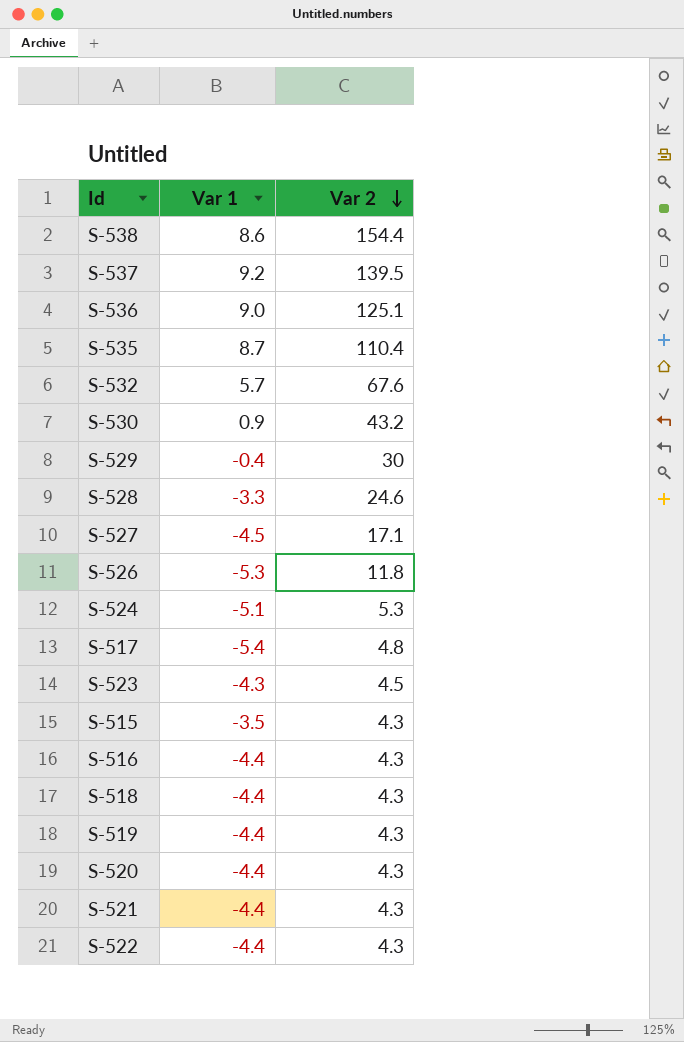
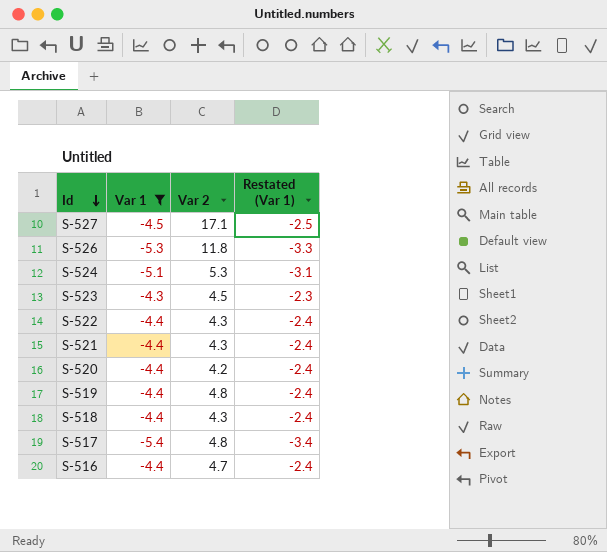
filter: none -> Var 1 <= -4.3
row order: Var 2 descending -> Id descending
column Restated (Var 1) | formula: none -> [Var 1] + 2
S-520 | Var 2: 4.3 -> 4.2
S-519 | Var 2: 4.3 -> 4.8
S-516 | Var 2: 4.3 -> 4.7

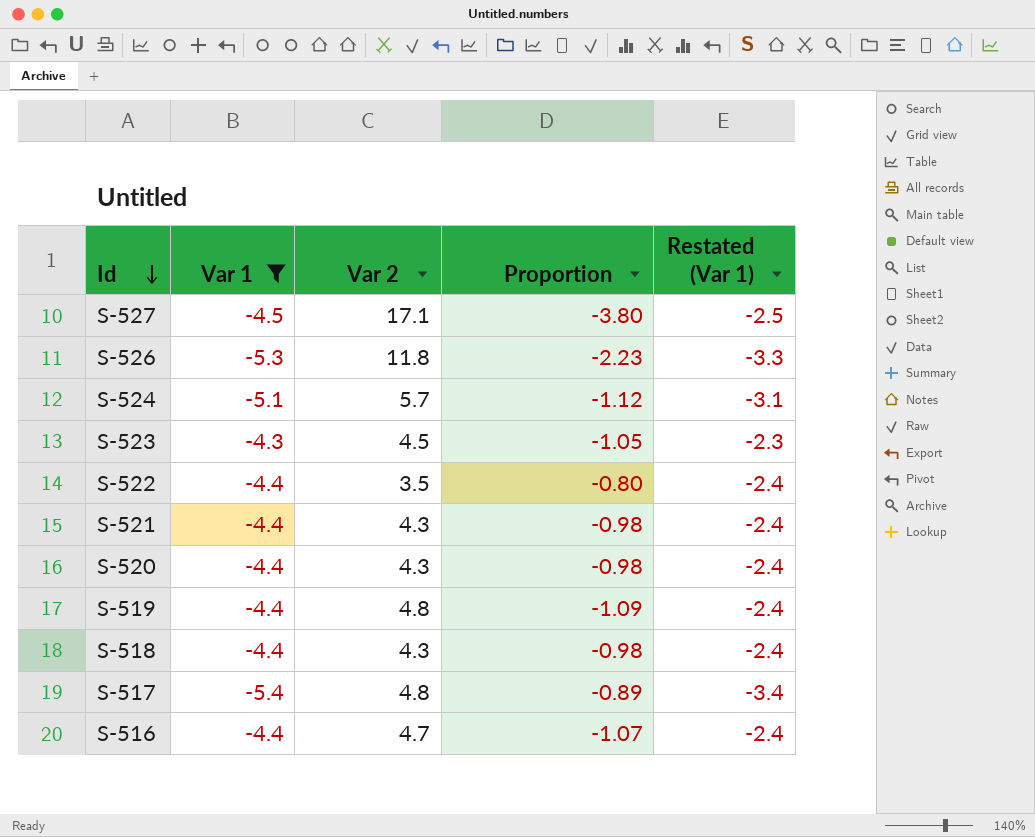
column Proportion | formula: none -> [Var 2] / [Var 1]
S-524 | Var 2: 5.3 -> 5.7
S-522 | Var 2: 4.3 -> 3.5
S-520 | Var 2: 4.2 -> 4.3

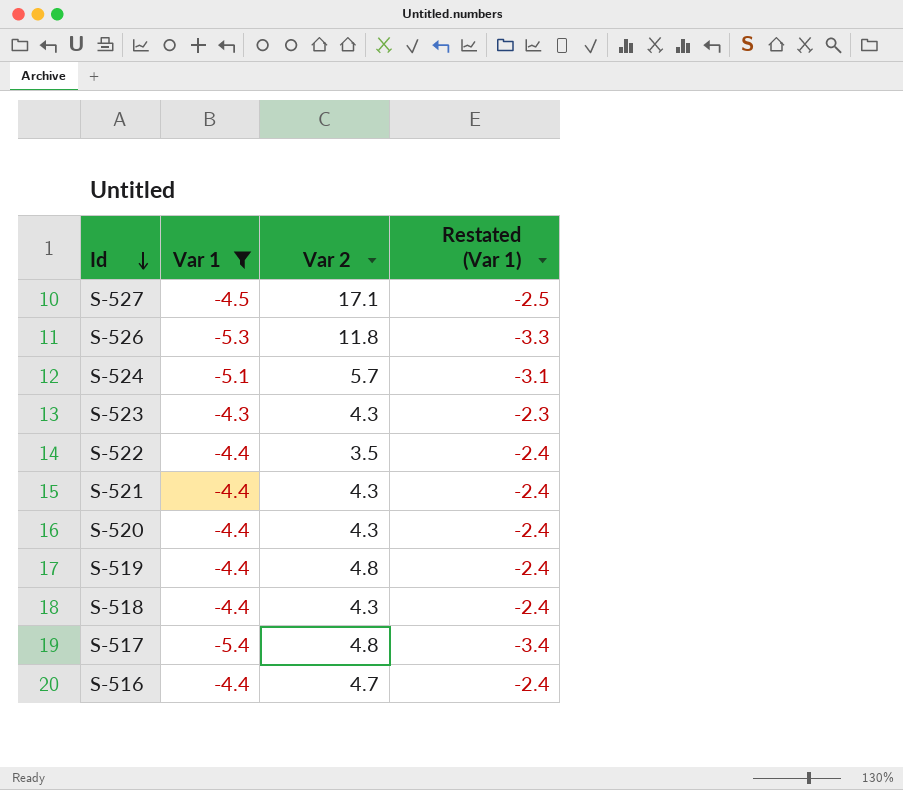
column Proportion | formula: [Var 2] / [Var 1] -> none
S-523 | Var 2: 4.5 -> 4.3

